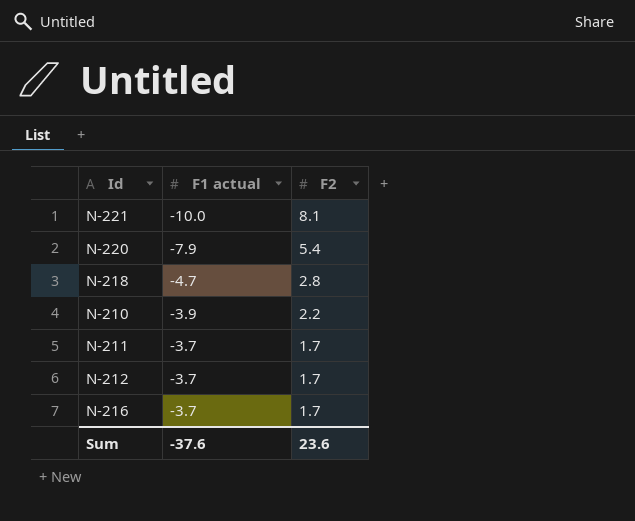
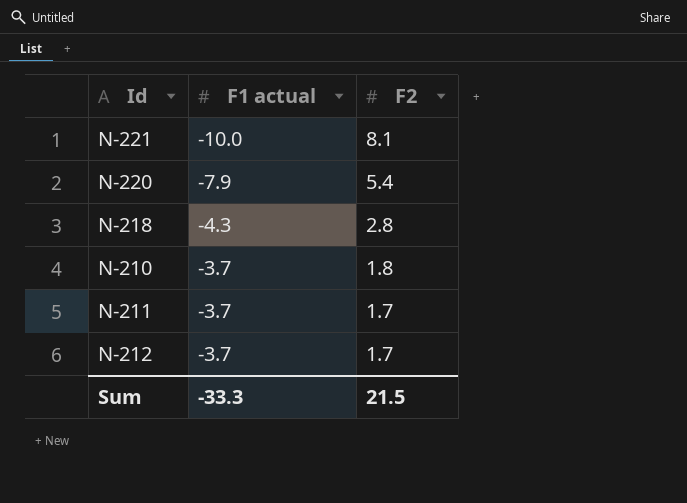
row N-216: -3.7 | 1.7 -> none
N-218 | F1 actual: -4.7 -> -4.3
N-210 | F1 actual: -3.9 -> -3.7
N-210 | F2: 2.2 -> 1.8
Sum | F1 actual: -37.6 -> -33.3
Sum | F2: 23.6 -> 21.5

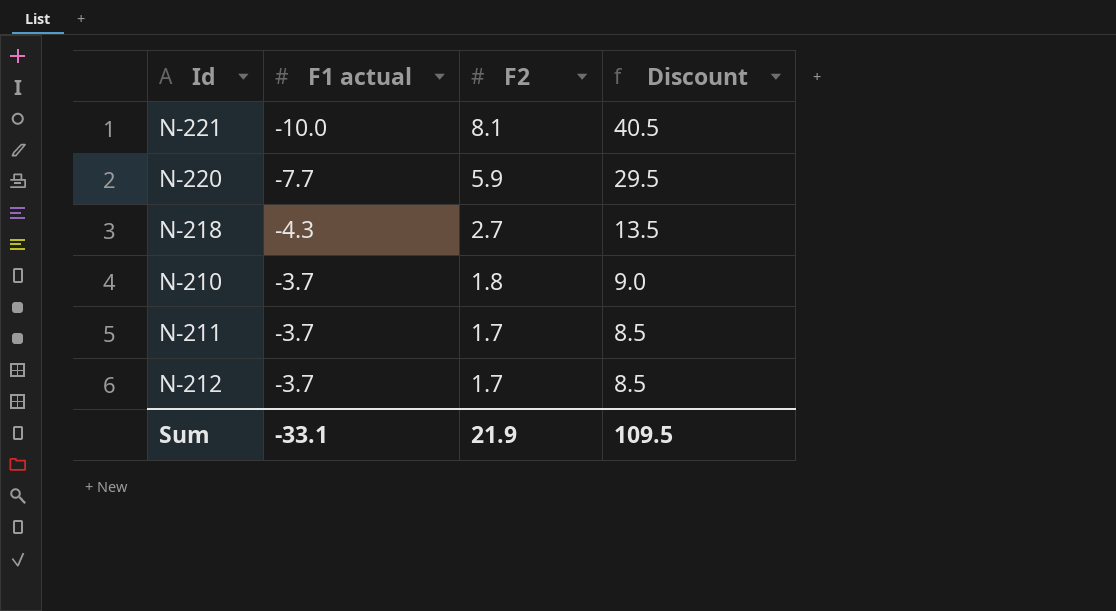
column Discount | formula: none -> [F2] * 5
N-220 | F1 actual: -7.9 -> -7.7
N-220 | F2: 5.4 -> 5.9
N-218 | F2: 2.8 -> 2.7
Sum | F1 actual: -33.3 -> -33.1
Sum | F2: 21.5 -> 21.9

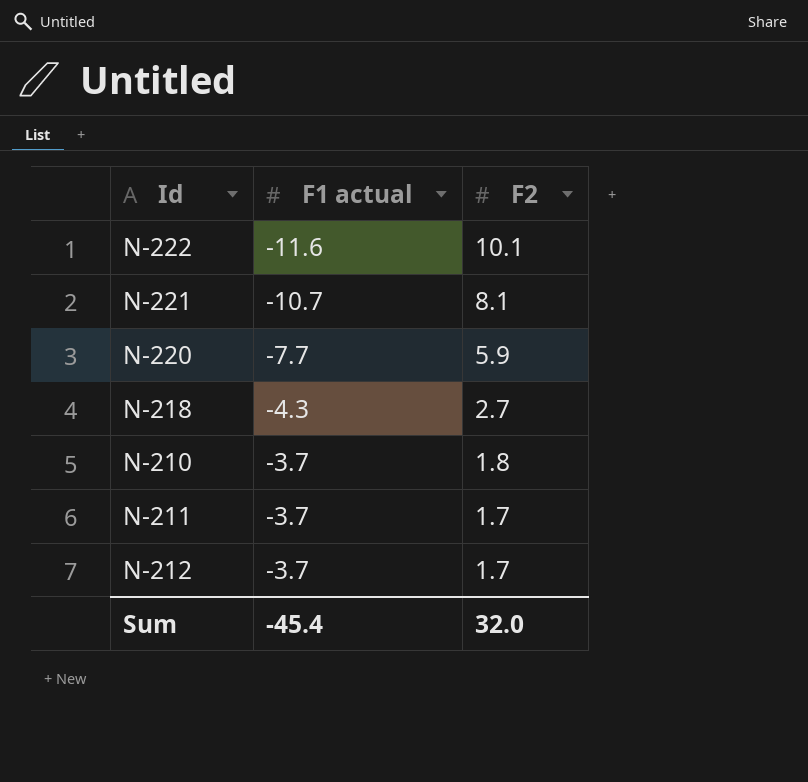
column Discount | formula: [F2] * 5 -> none
row N-222: none -> -11.6 | 10.1
N-221 | F1 actual: -10.0 -> -10.7
Sum | F1 actual: -33.1 -> -45.4
Sum | F2: 21.9 -> 32.0

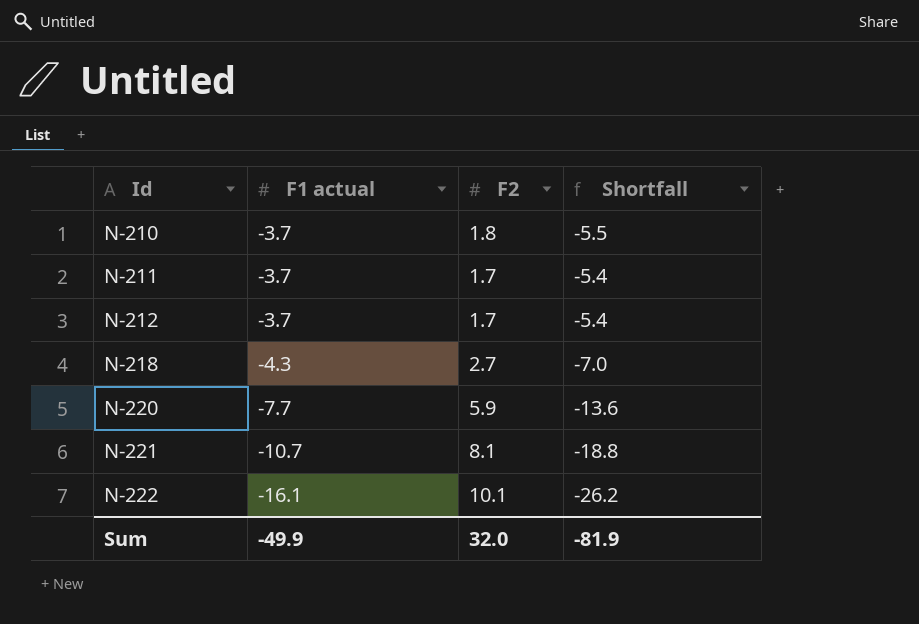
row order: F1 actual ascending -> Id ascending
column Shortfall | formula: none -> [F1 actual] - [F2]
N-222 | F1 actual: -11.6 -> -16.1
Sum | F1 actual: -45.4 -> -49.9

